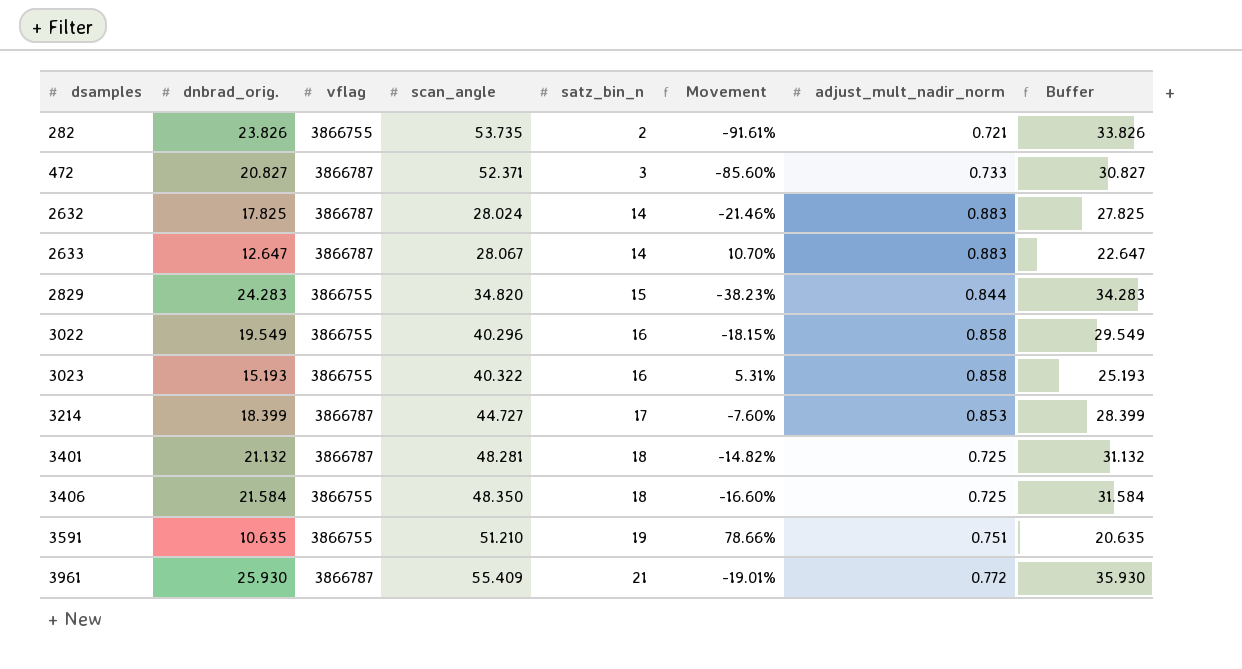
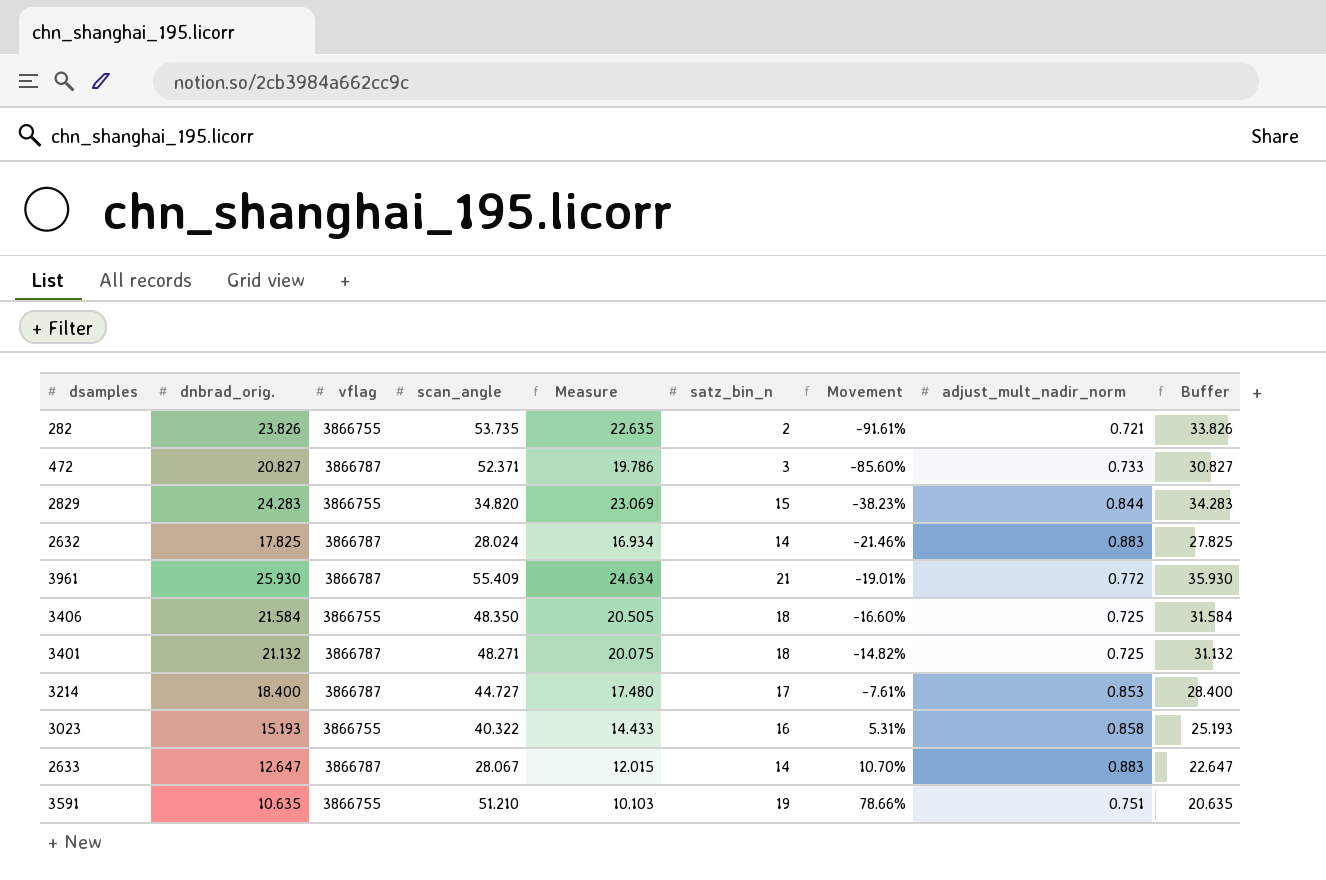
row order: dsamples ascending -> Movement ascending
column Measure | formula: none -> [dnbrad_orig.] * 0.95
row 3022: 19.549 | 3866755 | 40.296 | 16 | -18.15% | 0.858 | 29.549 -> none
3401 | scan_angle: 48.281 -> 48.271
3214 | dnbrad_orig.: 18.399 -> 18.400
3214 | Movement: -7.60% -> -7.61%
3214 | Buffer: 28.399 -> 28.400

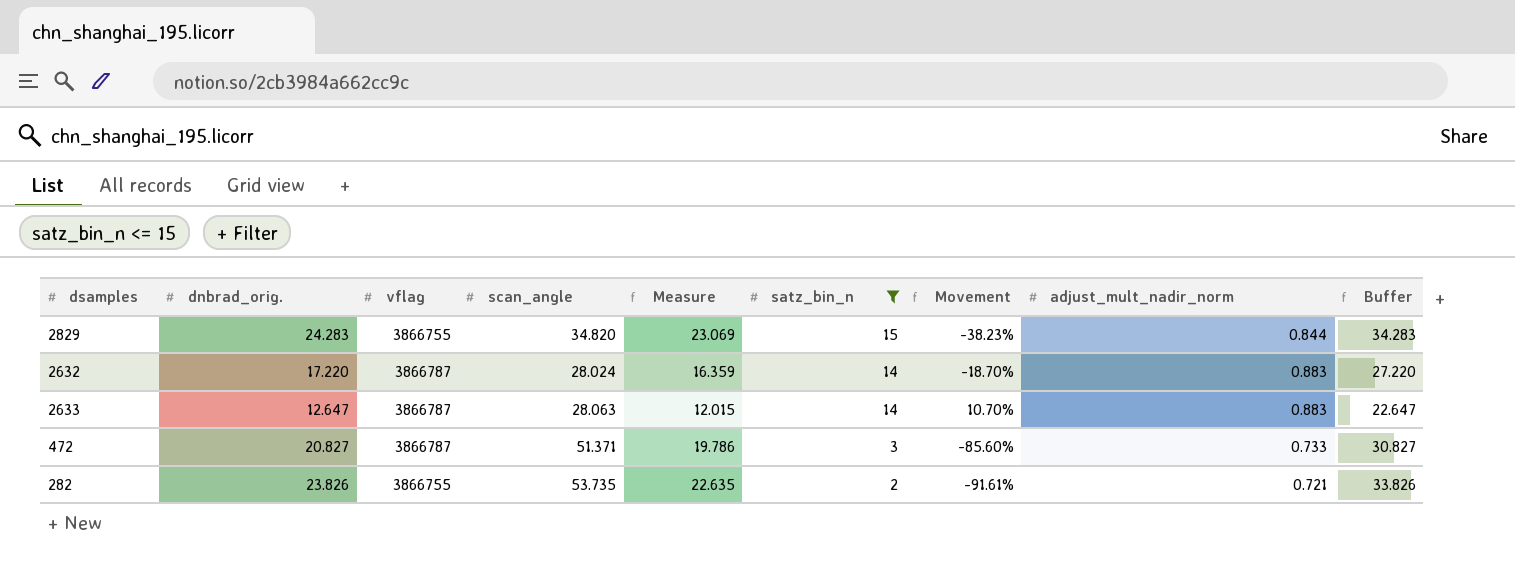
filter: none -> satz_bin_n <= 15
row order: Movement ascending -> satz_bin_n descending
2632 | dnbrad_orig.: 17.825 -> 17.220
2632 | Measure: 16.934 -> 16.359
2632 | Movement: -21.46% -> -18.70%
2632 | Buffer: 27.825 -> 27.220
2633 | scan_angle: 28.067 -> 28.063
472 | scan_angle: 52.371 -> 51.371

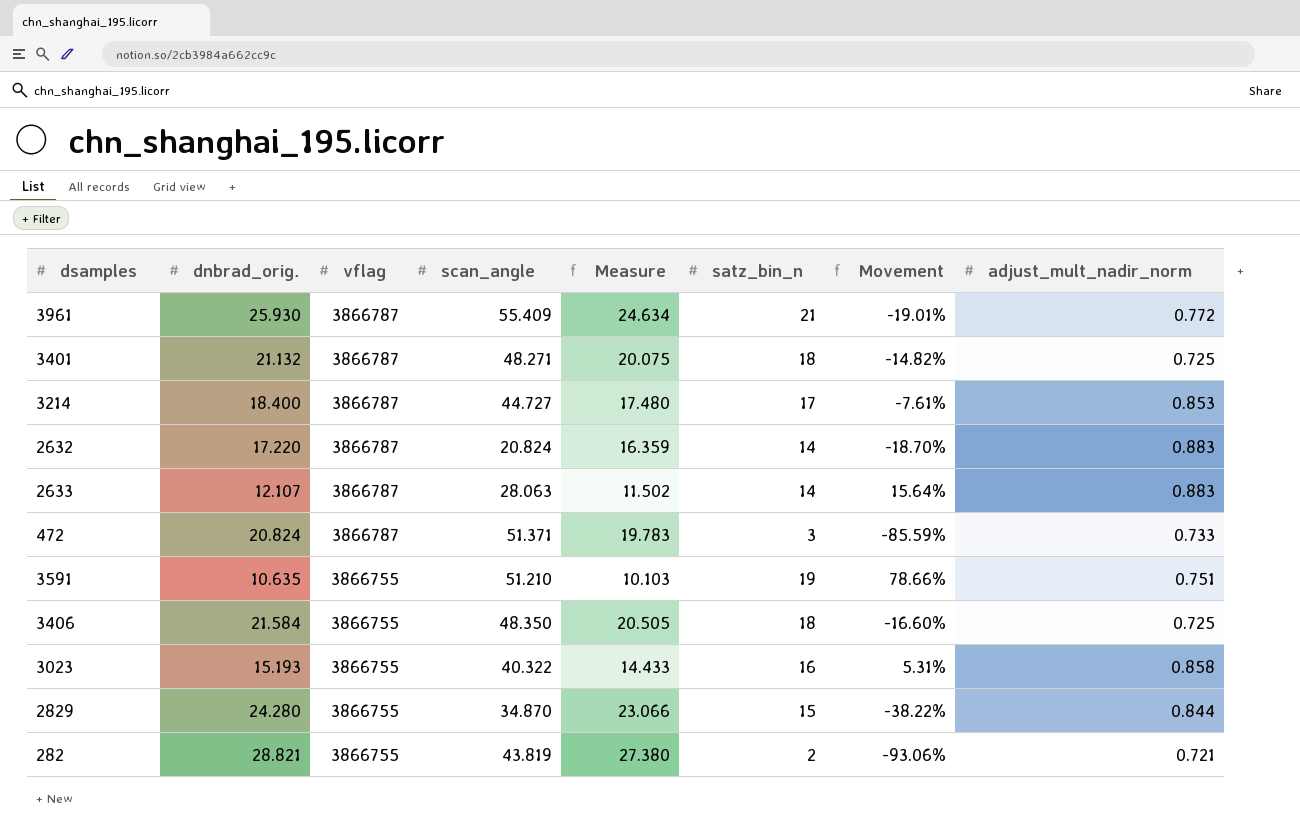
filter: satz_bin_n <= 15 -> none
row order: satz_bin_n descending -> vflag descending
column Buffer | formula: [dnbrad_orig.] + 10 -> none
2632 | scan_angle: 28.024 -> 20.824
2633 | dnbrad_orig.: 12.647 -> 12.107
2633 | Measure: 12.015 -> 11.502
2633 | Movement: 10.70% -> 15.64%
472 | dnbrad_orig.: 20.827 -> 20.824
472 | Measure: 19.786 -> 19.783
472 | Movement: -85.60% -> -85.59%
2829 | dnbrad_orig.: 24.283 -> 24.280
2829 | scan_angle: 34.820 -> 34.870
2829 | Measure: 23.069 -> 23.066
2829 | Movement: -38.23% -> -38.22%
282 | dnbrad_orig.: 23.826 -> 28.821
282 | scan_angle: 53.735 -> 43.819
282 | Measure: 22.635 -> 27.380
282 | Movement: -91.61% -> -93.06%

